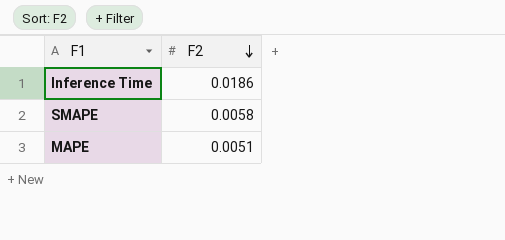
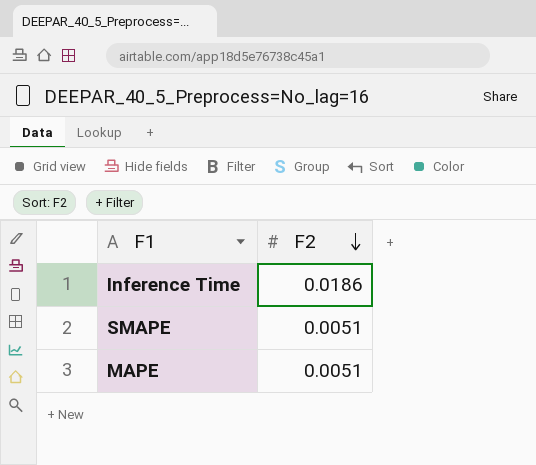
SMAPE | F2: 0.0058 -> 0.0051

